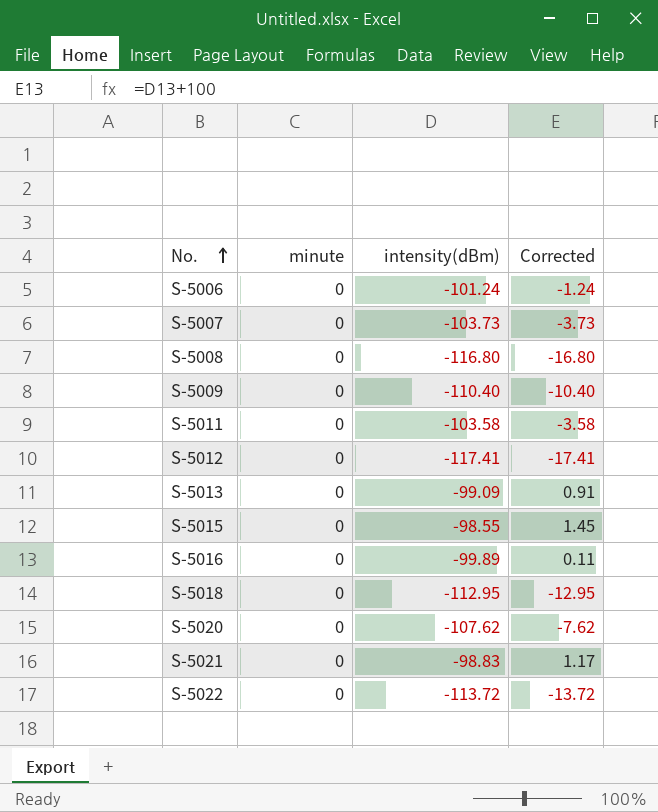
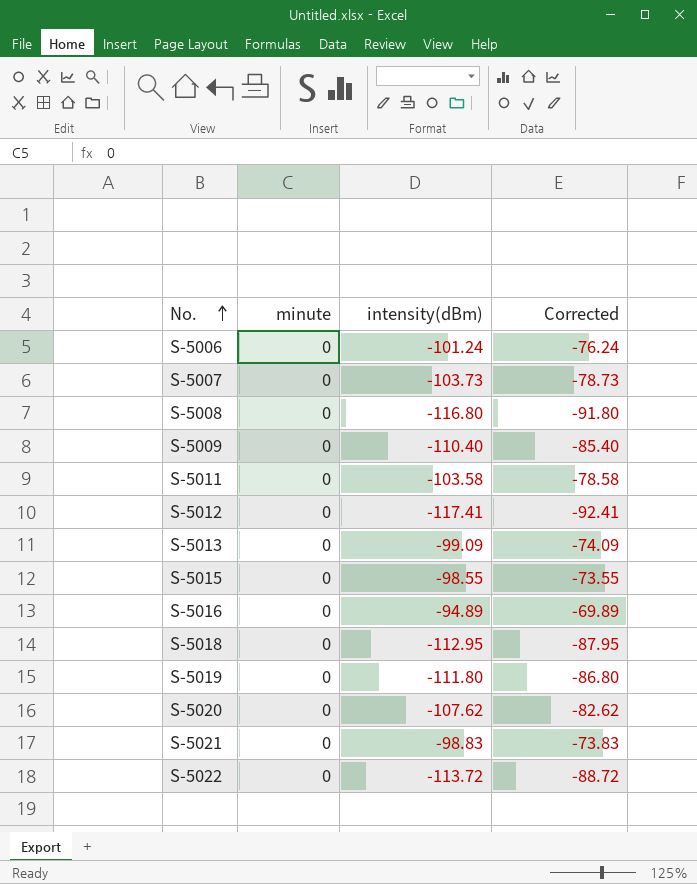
column Corrected | formula: [intensity(dBm)] + 100 -> [intensity(dBm)] + 25
S-5016 | intensity(dBm): -99.89 -> -94.89
row S-5019: none -> 0 | -111.80 | -86.80

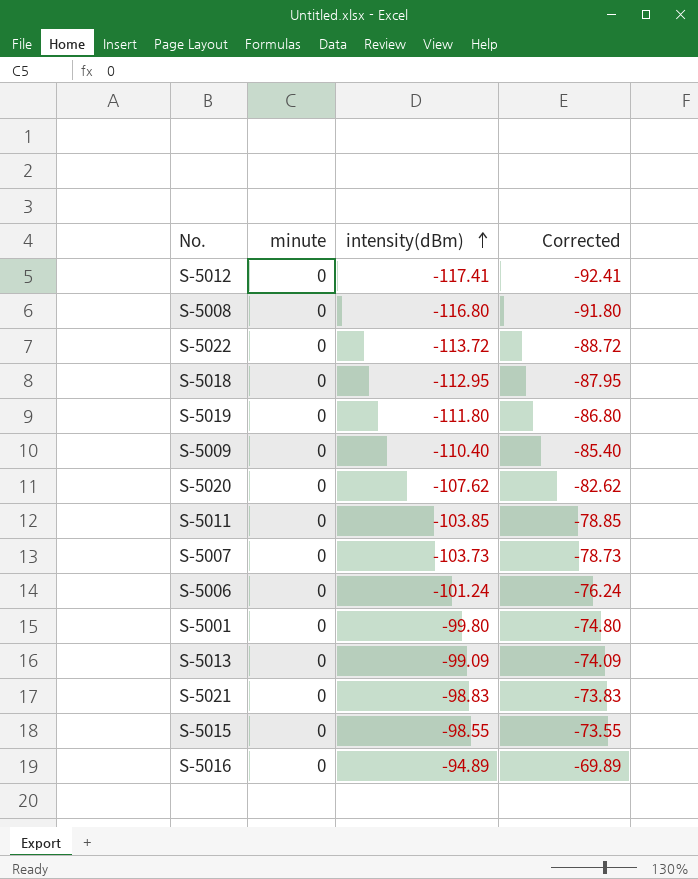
row order: No. ascending -> intensity(dBm) ascending
S-5011 | intensity(dBm): -103.58 -> -103.85
S-5011 | Corrected: -78.58 -> -78.85
row S-5001: none -> 0 | -99.80 | -74.80

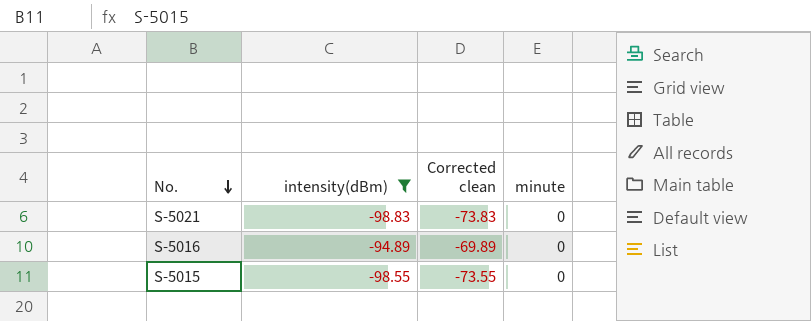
filter: none -> intensity(dBm) >= -98.83
row order: intensity(dBm) ascending -> No. descending
column name: Corrected -> Corrected clean
column minute | position: 2 -> 4

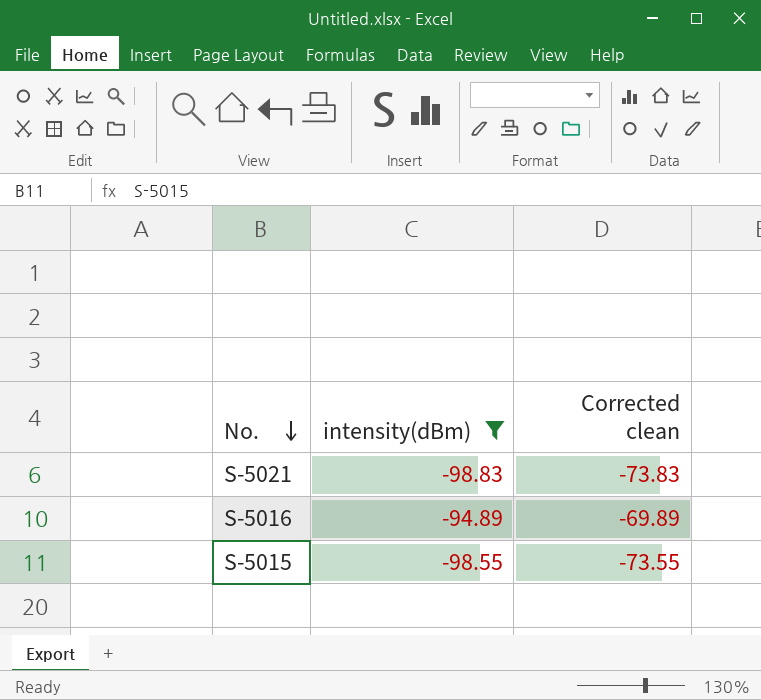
column minute | position: 4 -> none

